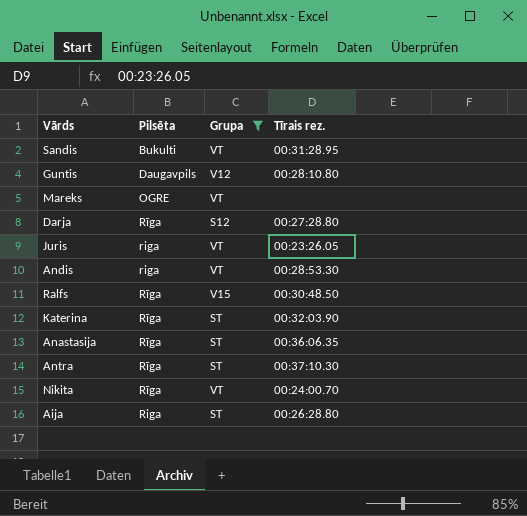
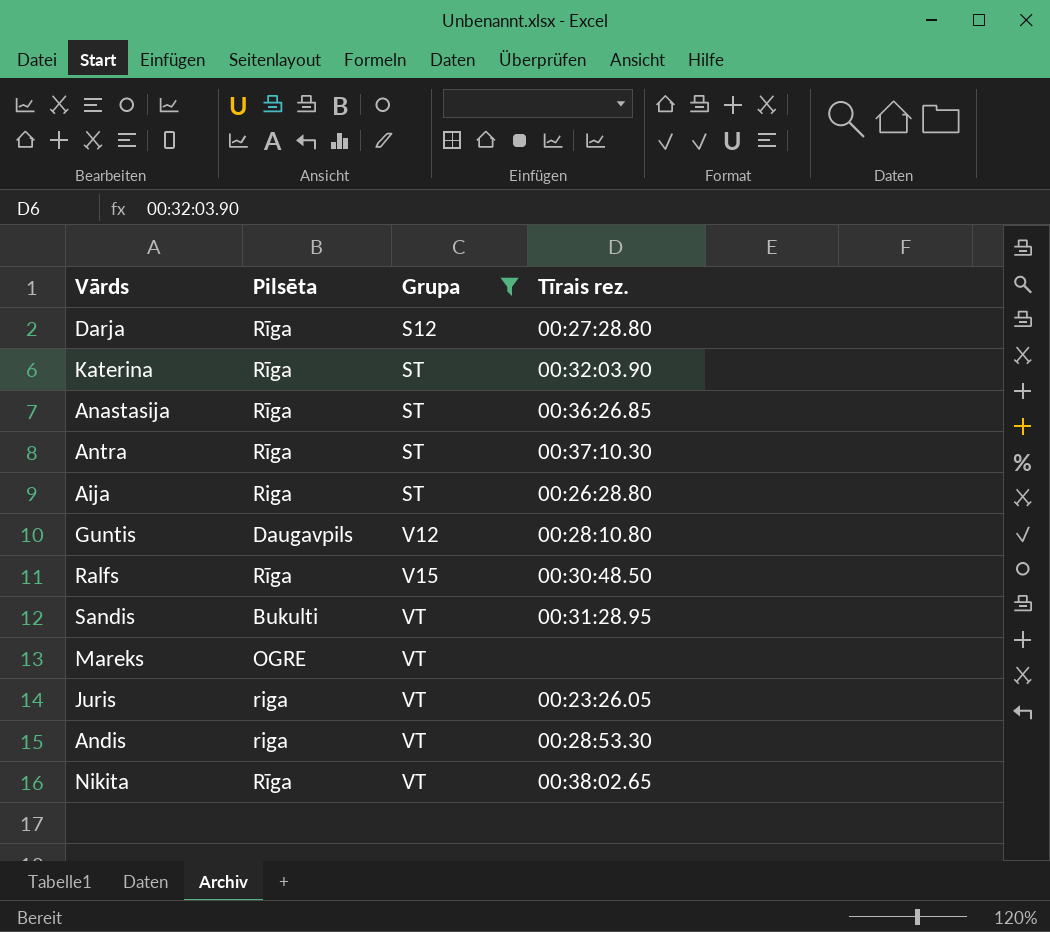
row order: Pilsēta ascending -> Grupa ascending
Anastasija | Tīrais rez.: 00:36:06.35 -> 00:36:26.85
Nikita | Tīrais rez.: 00:24:00.70 -> 00:38:02.65

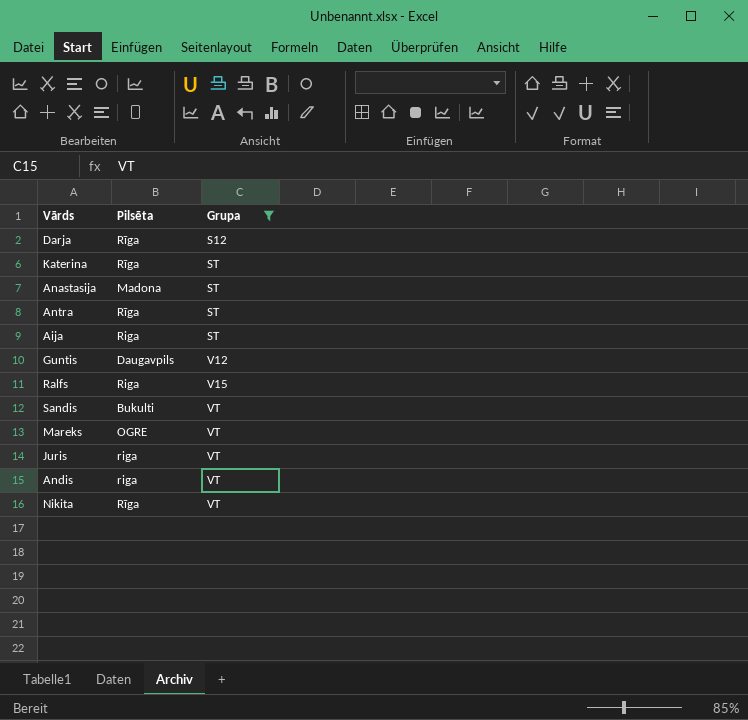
column Tīrais rez. | position: 4 -> none
Anastasija | Pilsēta: Rīga -> Madona
Ralfs | Pilsēta: Rīga -> Riga

